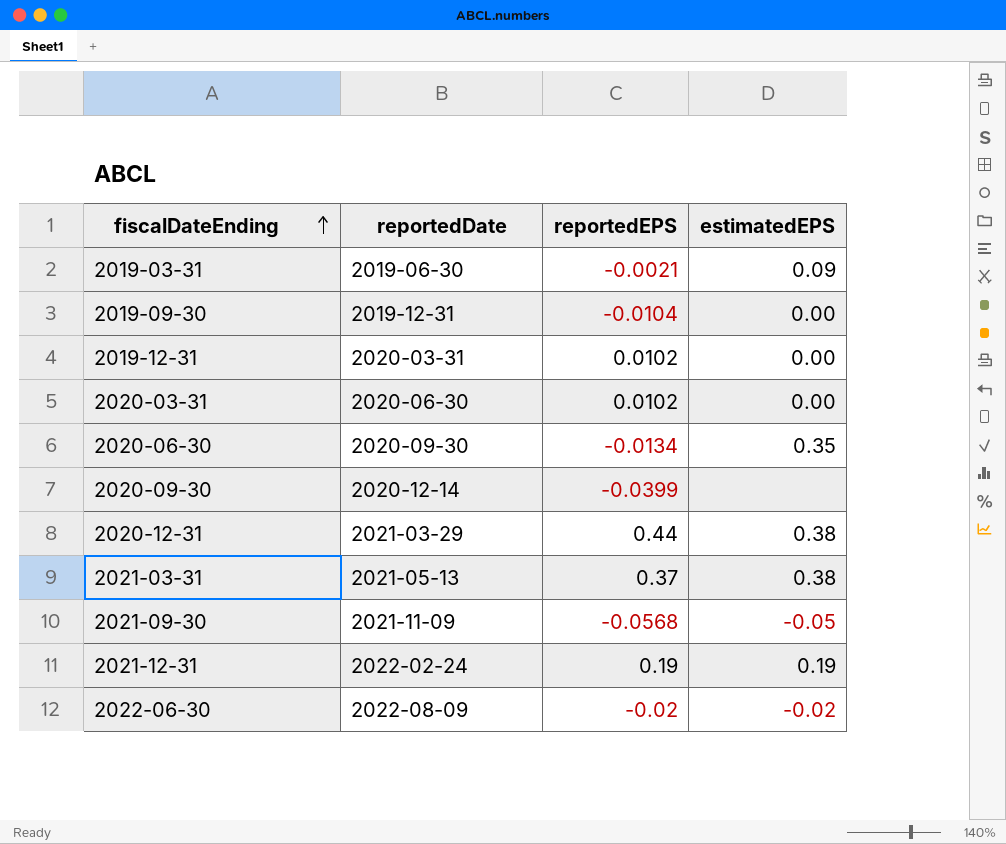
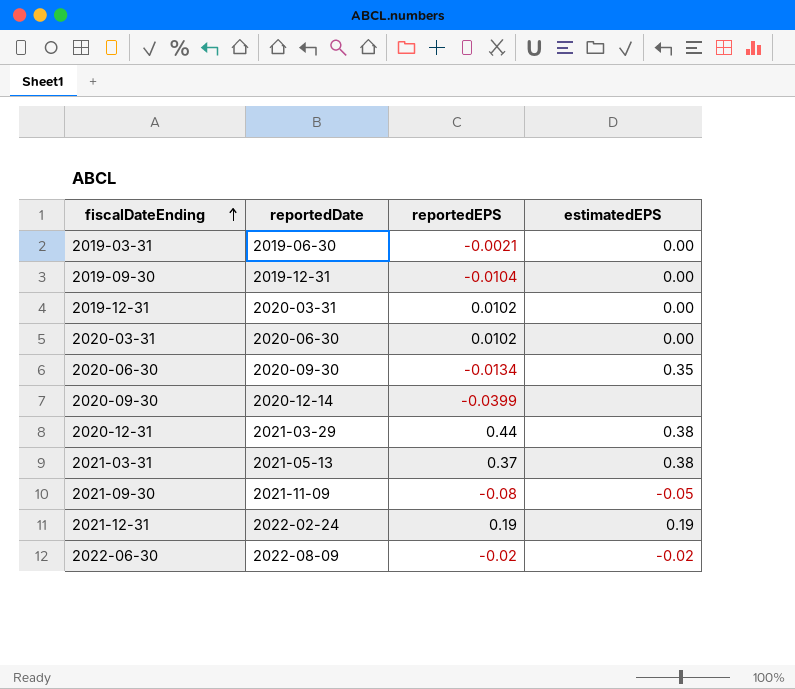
2019-03-31 | estimatedEPS: 0.09 -> 0.00
2021-09-30 | reportedEPS: -0.0568 -> -0.08

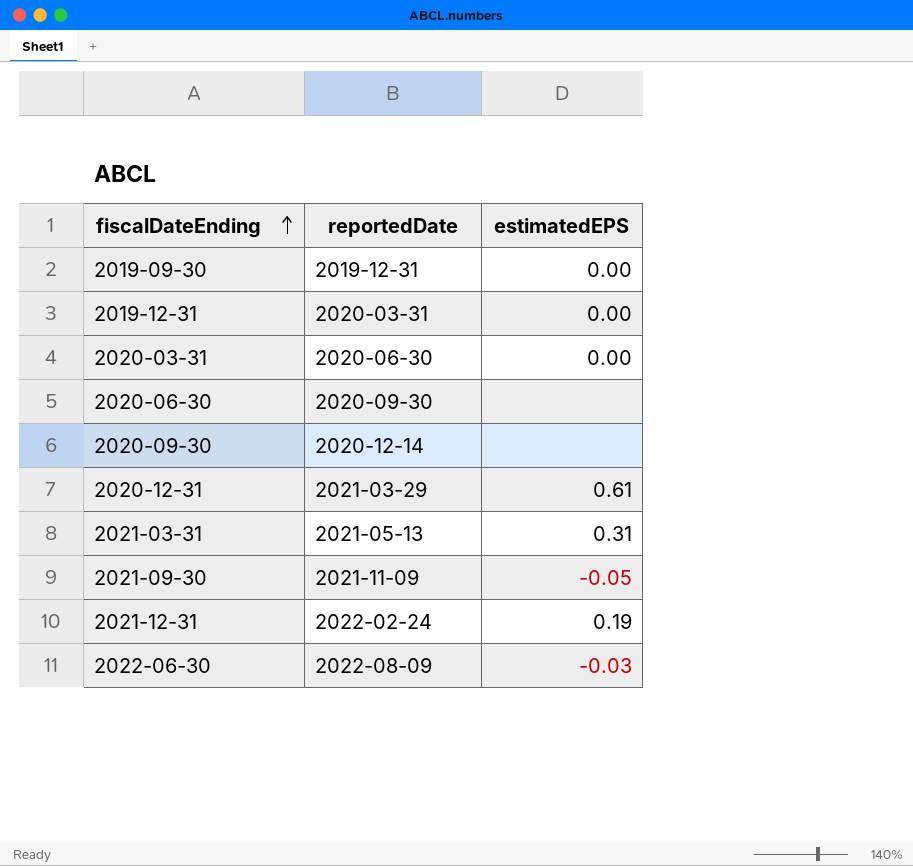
column reportedEPS | position: 3 -> none
row 2019-03-31: 2019-06-30 | -0.0021 | 0.00 -> none
2020-06-30 | estimatedEPS: 0.35 -> none
2020-12-31 | estimatedEPS: 0.38 -> 0.61
2021-03-31 | estimatedEPS: 0.38 -> 0.31
2022-06-30 | estimatedEPS: -0.02 -> -0.03

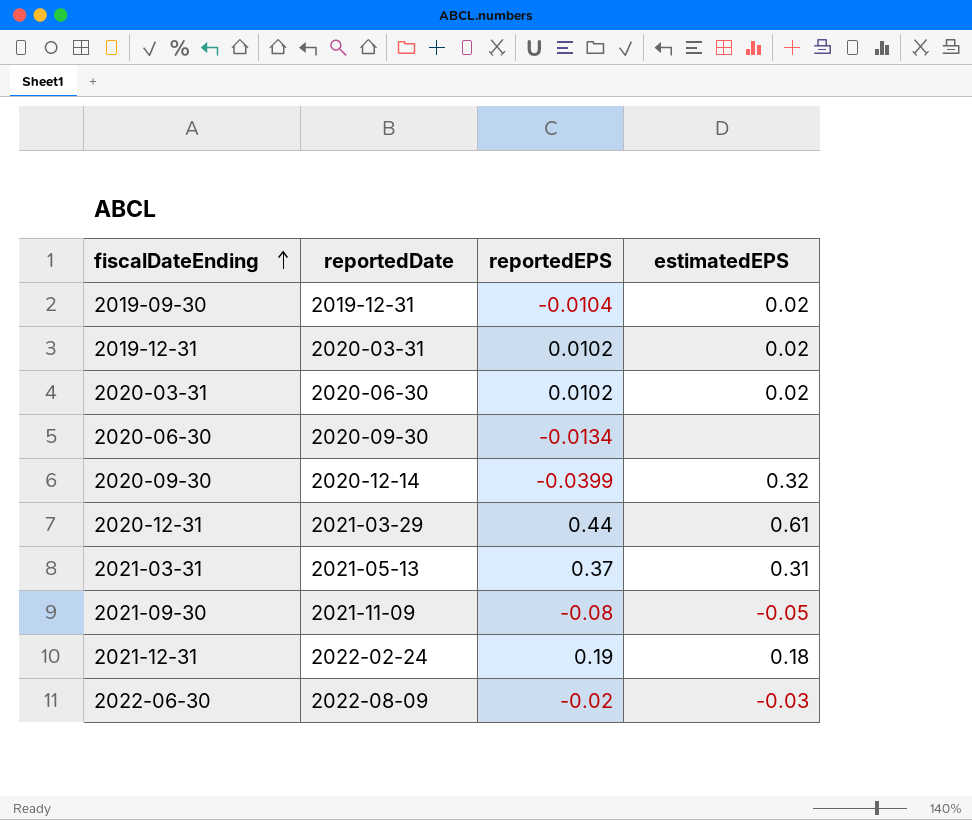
column reportedEPS | position: none -> 3
2019-09-30 | estimatedEPS: 0.00 -> 0.02
2019-12-31 | estimatedEPS: 0.00 -> 0.02
2020-03-31 | estimatedEPS: 0.00 -> 0.02
2020-09-30 | estimatedEPS: none -> 0.32
2021-12-31 | estimatedEPS: 0.19 -> 0.18

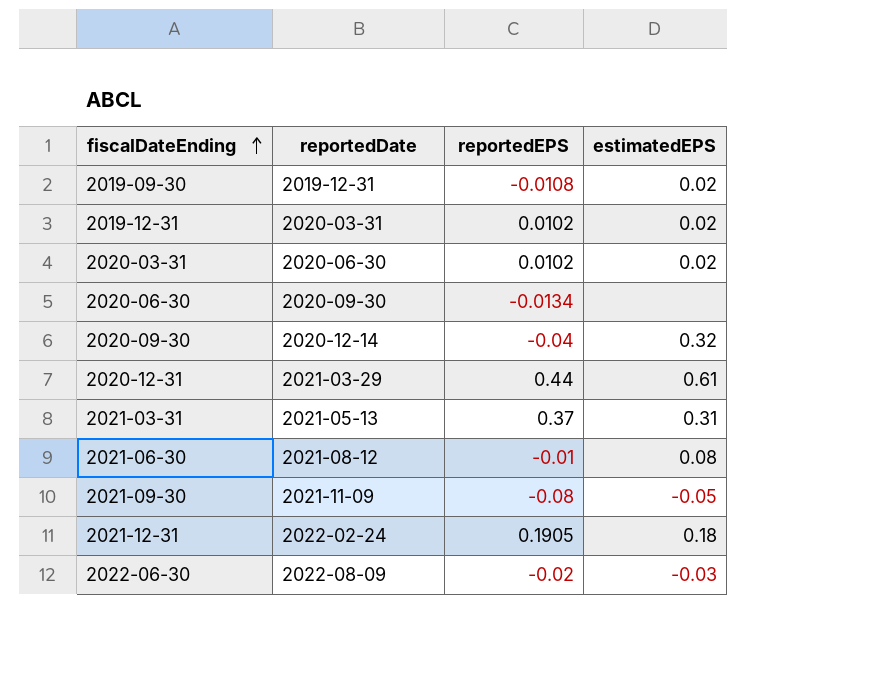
2019-09-30 | reportedEPS: -0.0104 -> -0.0108
2020-09-30 | reportedEPS: -0.0399 -> -0.04
row 2021-06-30: none -> 2021-08-12 | -0.01 | 0.08
2021-12-31 | reportedEPS: 0.19 -> 0.1905

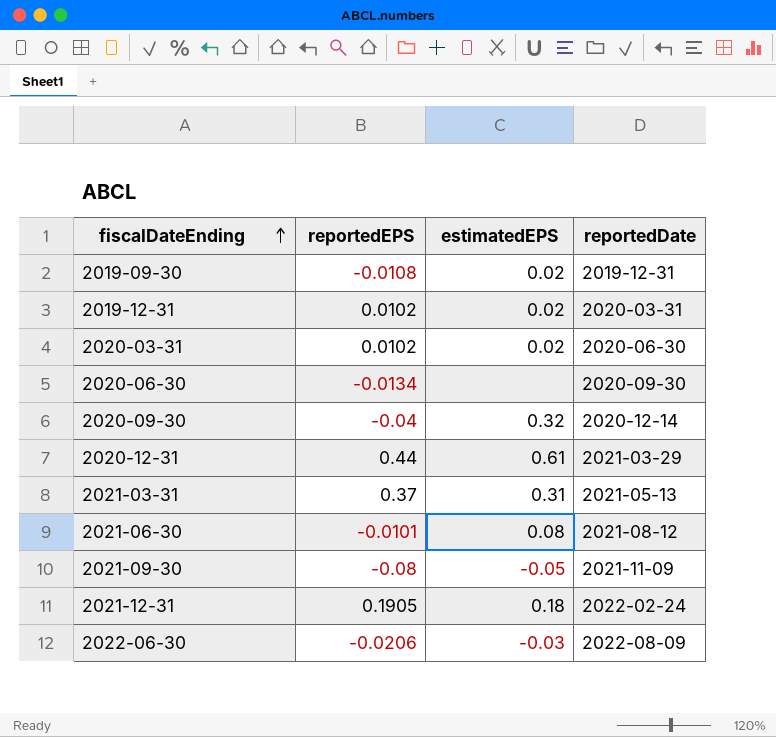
column reportedDate | position: 2 -> 4
2021-06-30 | reportedEPS: -0.01 -> -0.0101
2022-06-30 | reportedEPS: -0.02 -> -0.0206

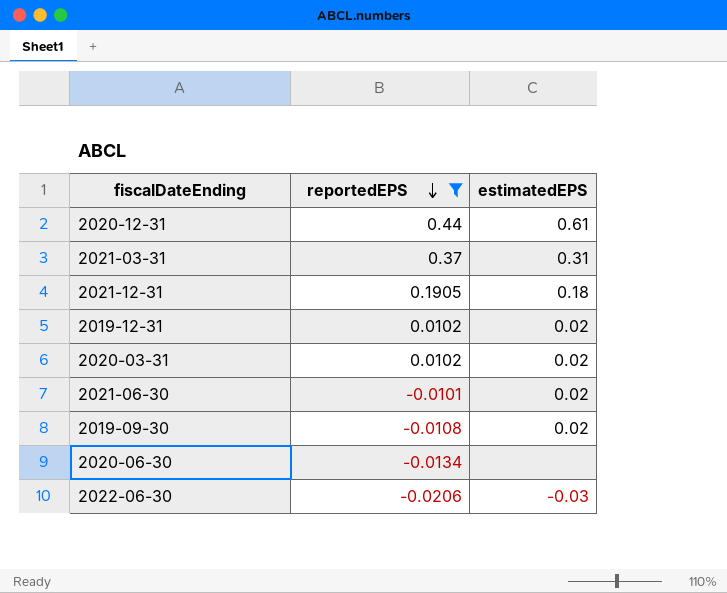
filter: none -> reportedEPS >= -0.0206
row order: fiscalDateEnding ascending -> reportedEPS descending
column reportedDate | position: 4 -> none
2021-06-30 | estimatedEPS: 0.08 -> 0.02

